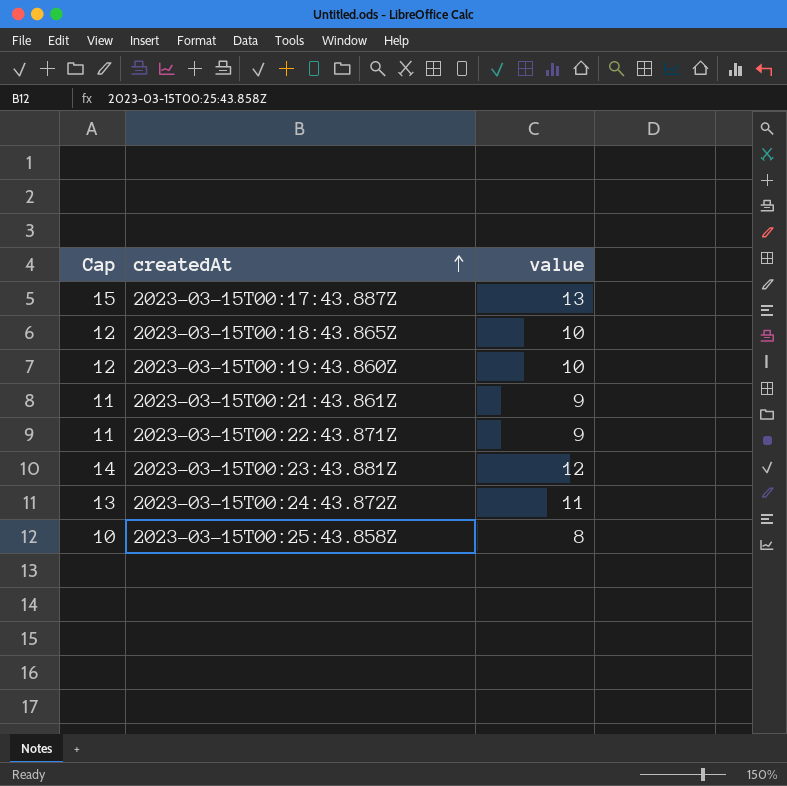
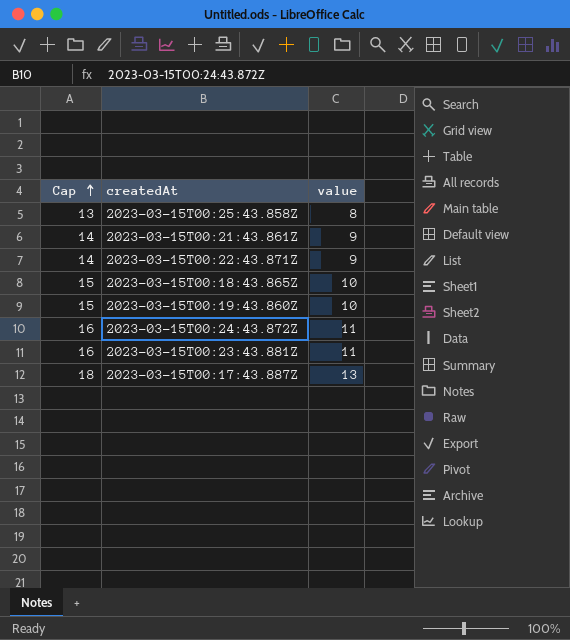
row order: createdAt ascending -> Cap ascending
column Cap | formula: [value] + 2 -> [value] + 5
2023-03-15T00:23:43.881Z | value: 12 -> 11

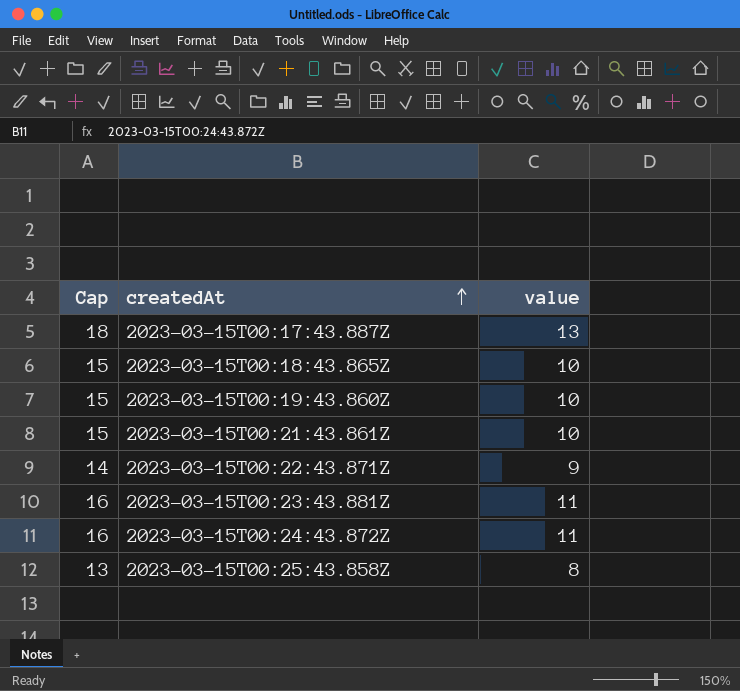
row order: Cap ascending -> createdAt ascending
2023-03-15T00:21:43.861Z | Cap: 14 -> 15
2023-03-15T00:21:43.861Z | value: 9 -> 10

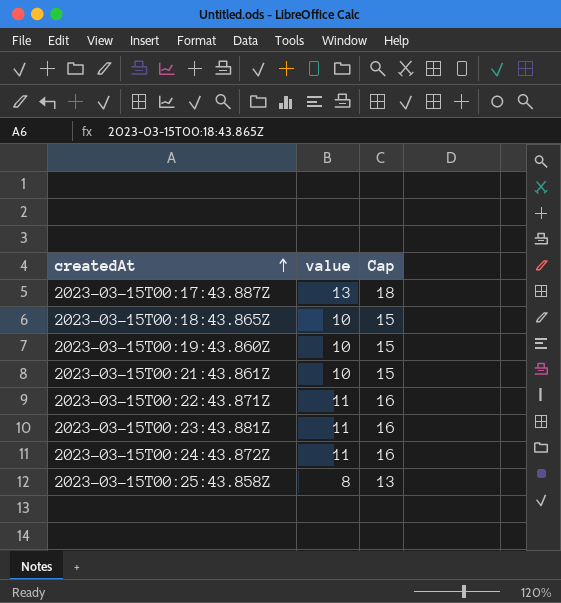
column Cap | position: 1 -> 3
2023-03-15T00:22:43.871Z | value: 9 -> 11
2023-03-15T00:22:43.871Z | Cap: 14 -> 16

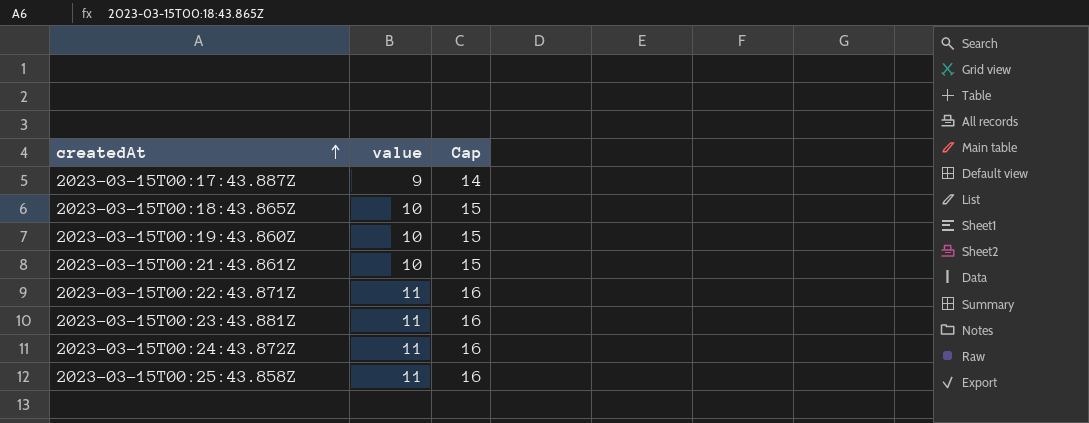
2023-03-15T00:17:43.887Z | value: 13 -> 9
2023-03-15T00:17:43.887Z | Cap: 18 -> 14
2023-03-15T00:25:43.858Z | value: 8 -> 11
2023-03-15T00:25:43.858Z | Cap: 13 -> 16

